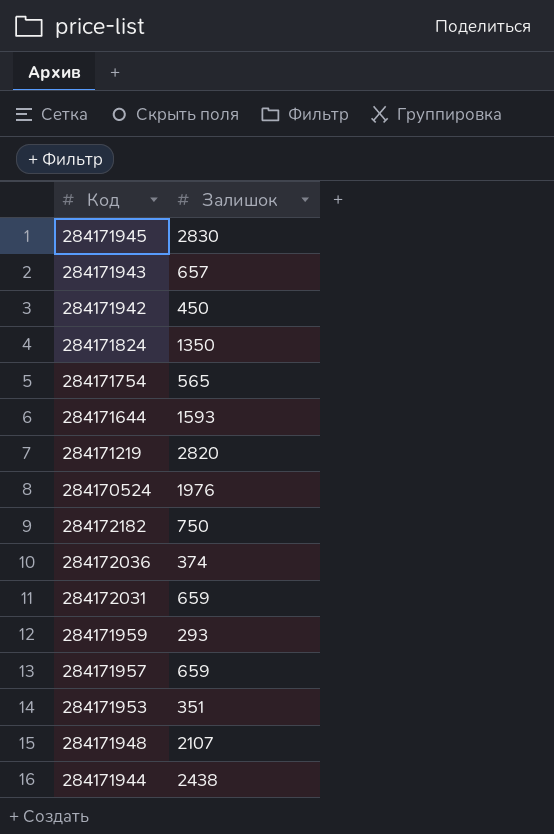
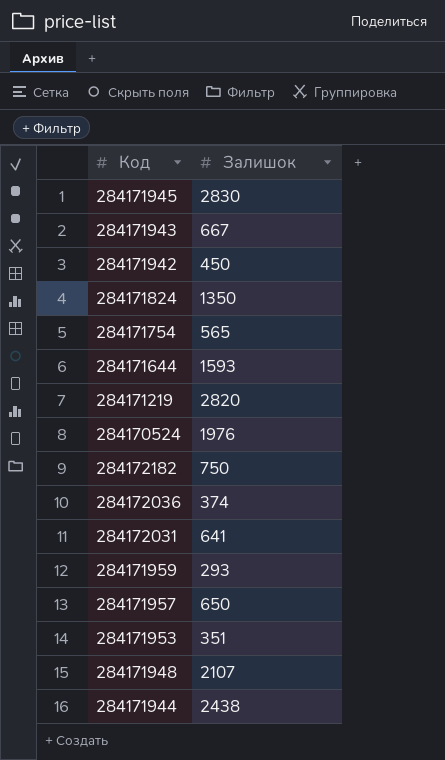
284171943 | Залишок: 657 -> 667
284172031 | Залишок: 659 -> 641
284171957 | Залишок: 659 -> 650

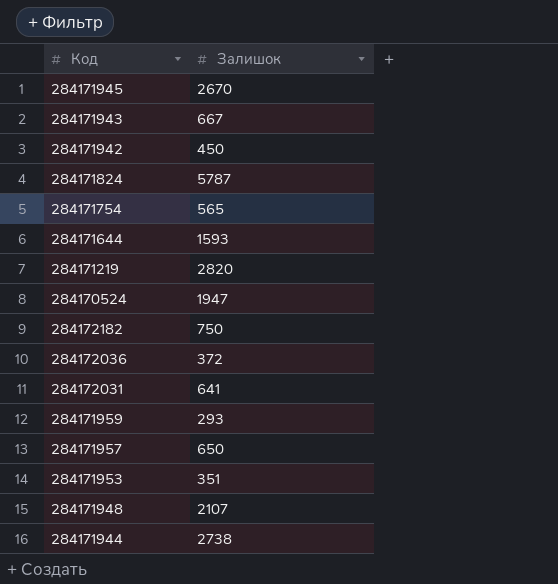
284171945 | Залишок: 2830 -> 2670
284171824 | Залишок: 1350 -> 5787
284170524 | Залишок: 1976 -> 1947
284172036 | Залишок: 374 -> 372
284171944 | Залишок: 2438 -> 2738

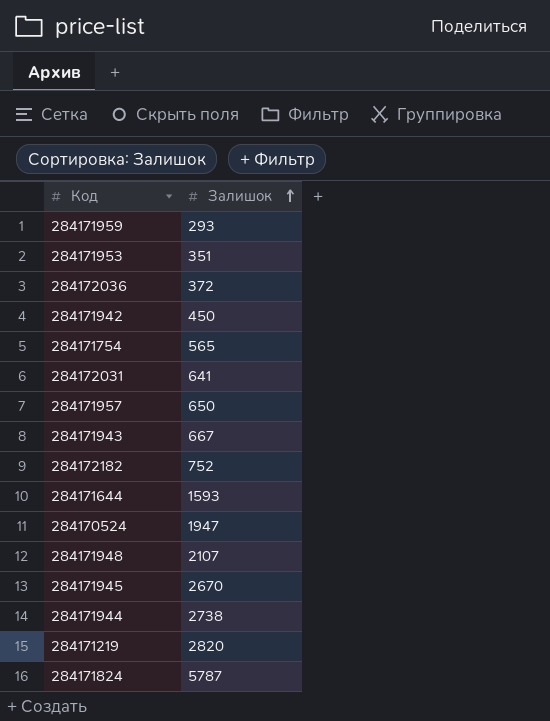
row order: none -> Залишок ascending
284172182 | Залишок: 750 -> 752

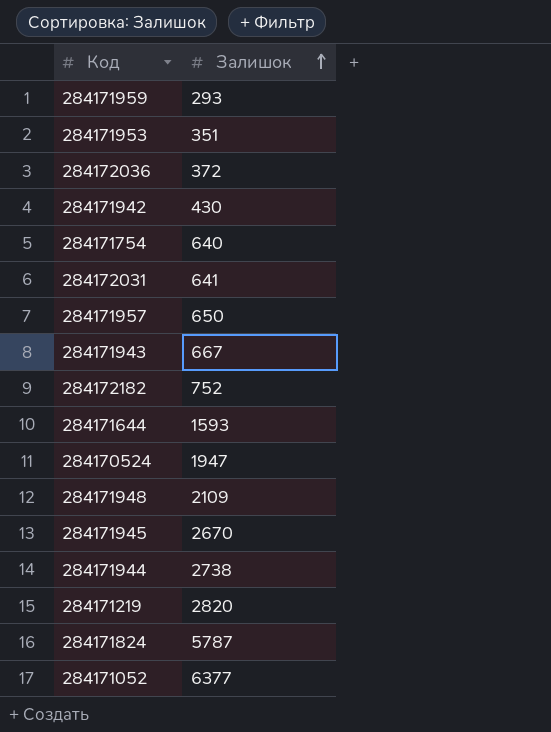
284171942 | Залишок: 450 -> 430
284171754 | Залишок: 565 -> 640
284171948 | Залишок: 2107 -> 2109
row 284171052: none -> 6377

